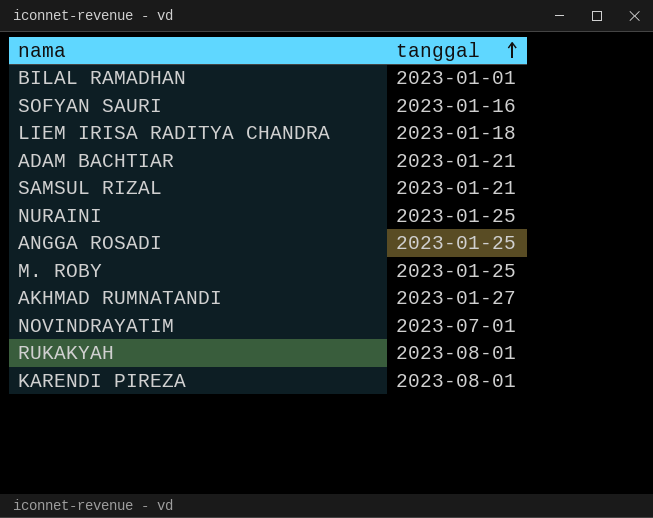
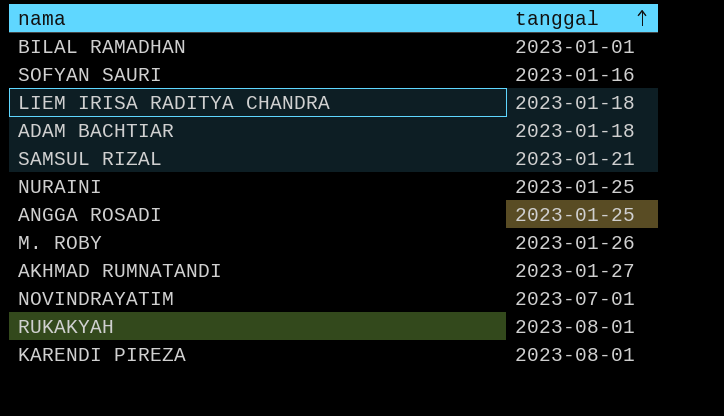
ADAM BACHTIAR | tanggal: 2023-01-21 -> 2023-01-18
M. ROBY | tanggal: 2023-01-25 -> 2023-01-26

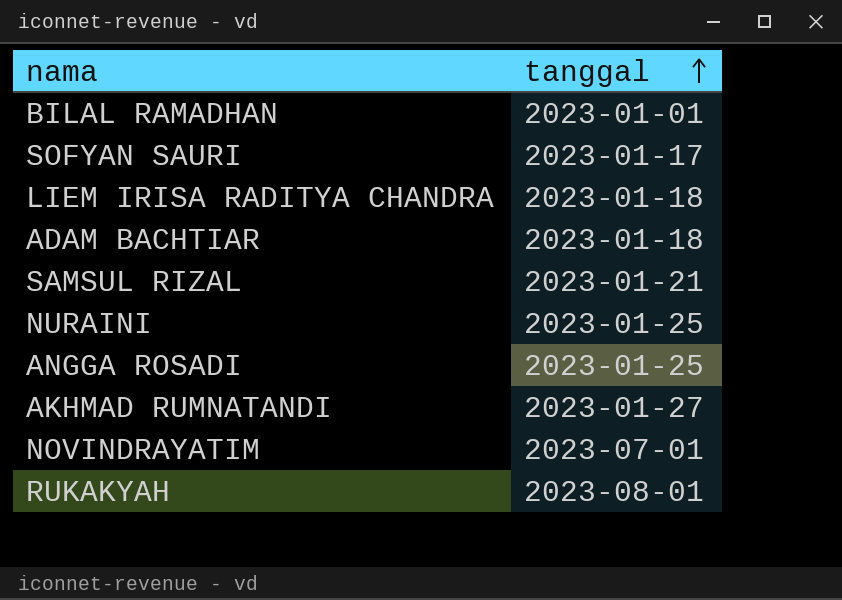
row M. ROBY: 2023-01-26 -> none
row KARENDI PIREZA: 2023-08-01 -> none
SOFYAN SAURI | tanggal: 2023-01-16 -> 2023-01-17

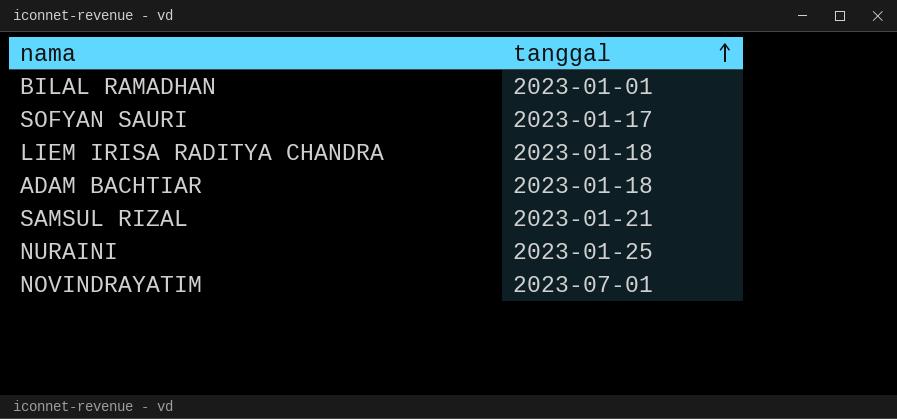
row ANGGA ROSADI: 2023-01-25 -> none
row AKHMAD RUMNATANDI: 2023-01-27 -> none
row RUKAKYAH: 2023-08-01 -> none

